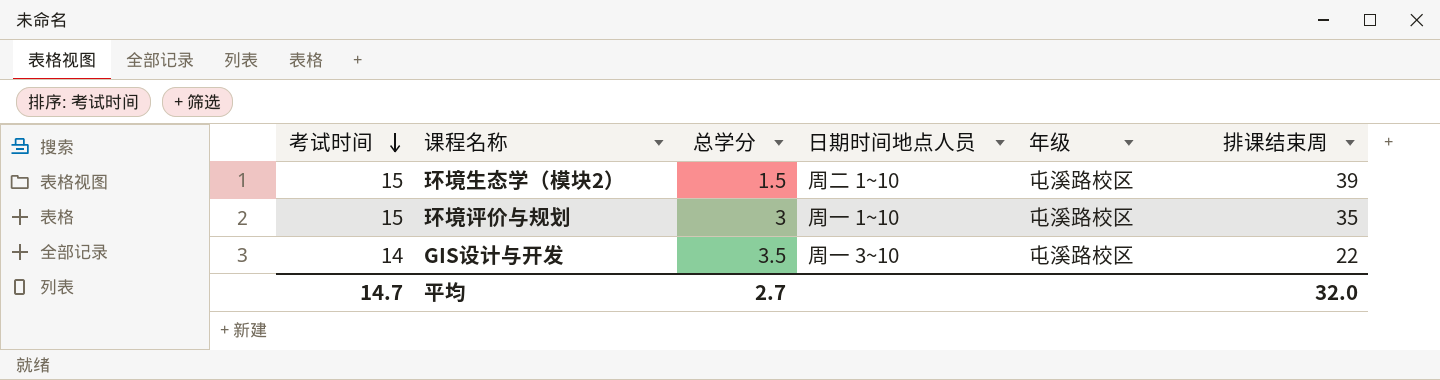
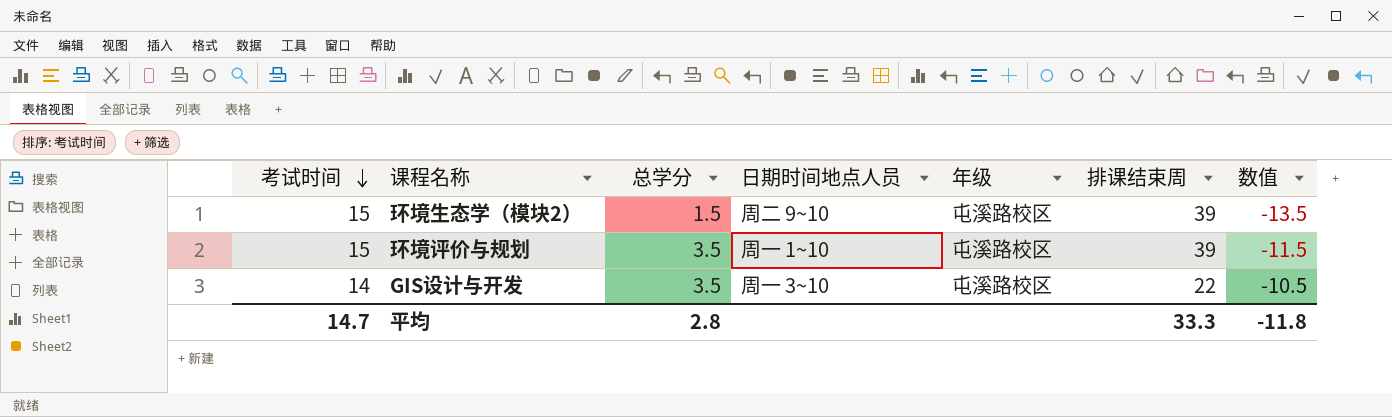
column 数值 | formula: none -> [总学分] - [考试时间]
环境生态学（模块2） | 日期时间地点人员: 周二 1~10 -> 周二 9~10
环境评价与规划 | 总学分: 3 -> 3.5
环境评价与规划 | 排课结束周: 35 -> 39
平均 | 总学分: 2.7 -> 2.8
平均 | 排课结束周: 32.0 -> 33.3

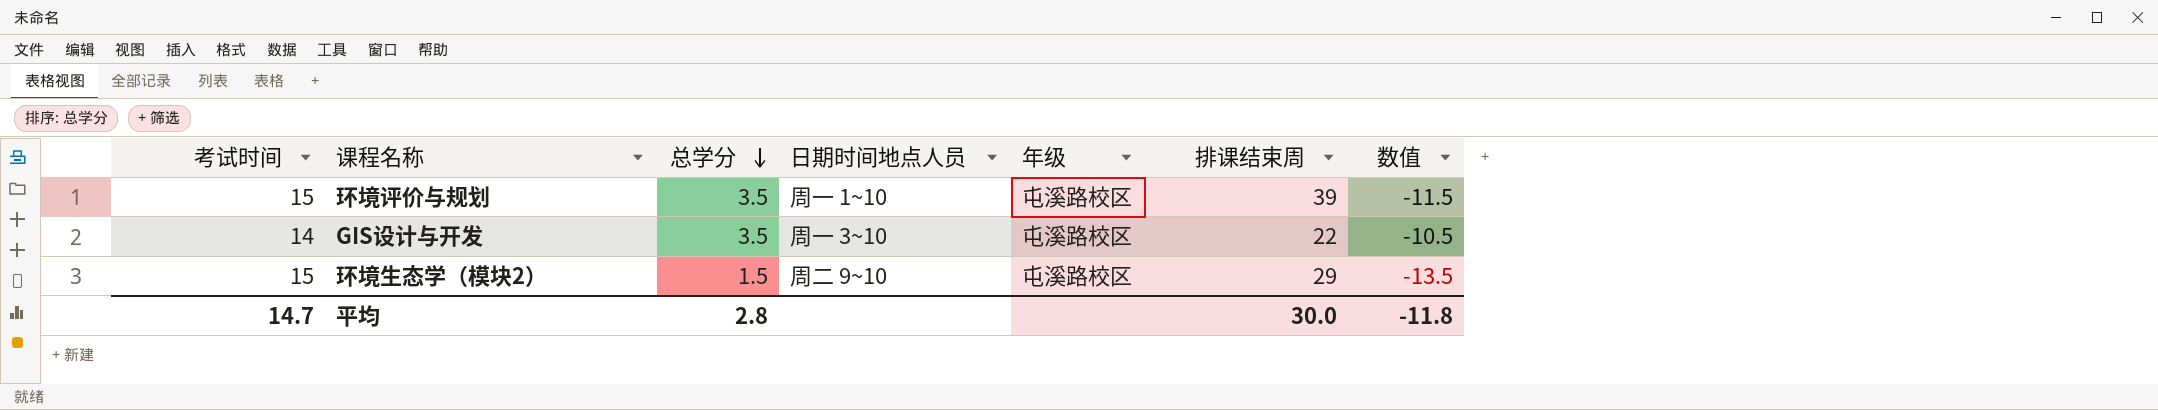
row order: 考试时间 descending -> 总学分 descending
环境生态学（模块2） | 排课结束周: 39 -> 29
平均 | 排课结束周: 33.3 -> 30.0

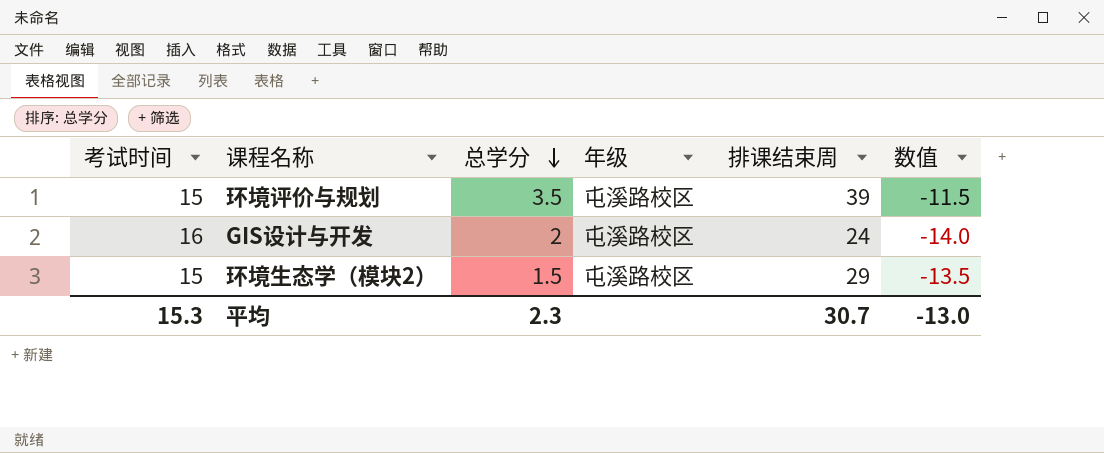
column 日期时间地点人员 | position: 4 -> none
GIS设计与开发 | 考试时间: 14 -> 16
GIS设计与开发 | 总学分: 3.5 -> 2
GIS设计与开发 | 排课结束周: 22 -> 24
GIS设计与开发 | 数值: -10.5 -> -14.0
平均 | 考试时间: 14.7 -> 15.3
平均 | 总学分: 2.8 -> 2.3
平均 | 排课结束周: 30.0 -> 30.7
平均 | 数值: -11.8 -> -13.0

